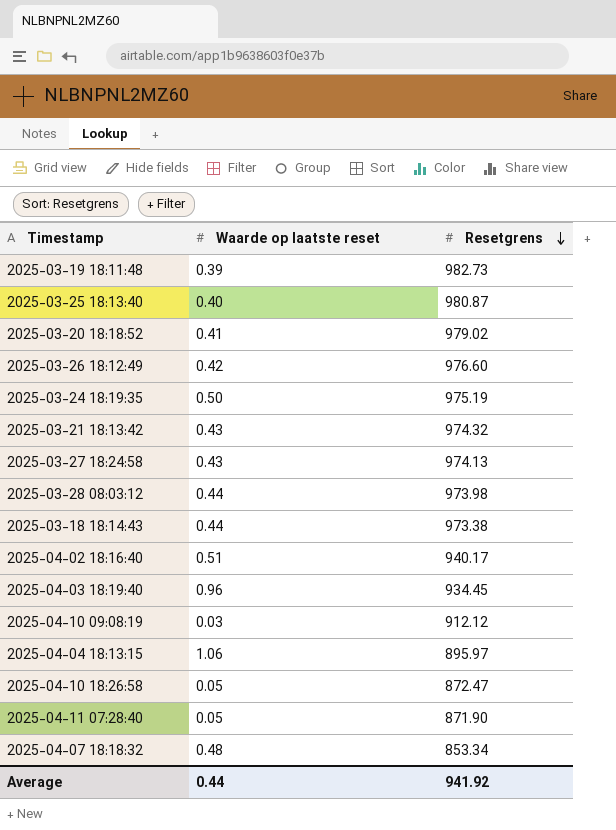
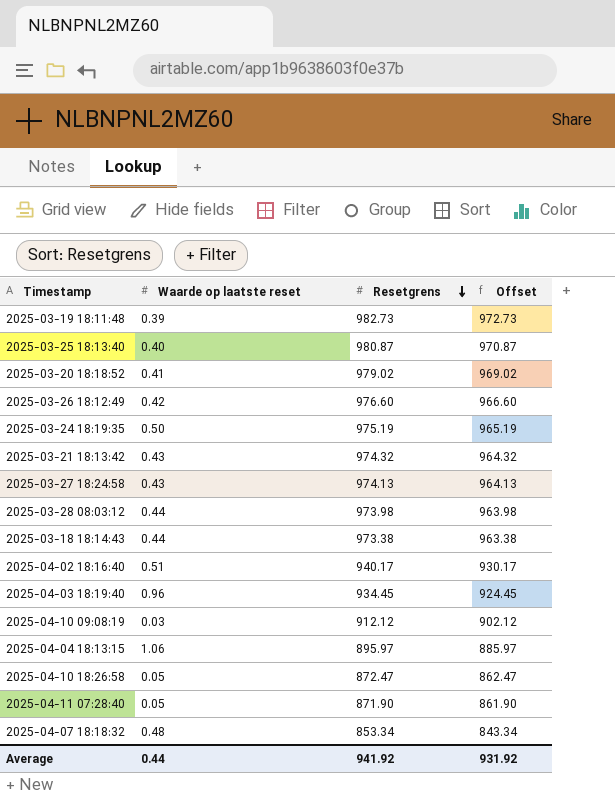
column Offset | formula: none -> [Resetgrens] - 10

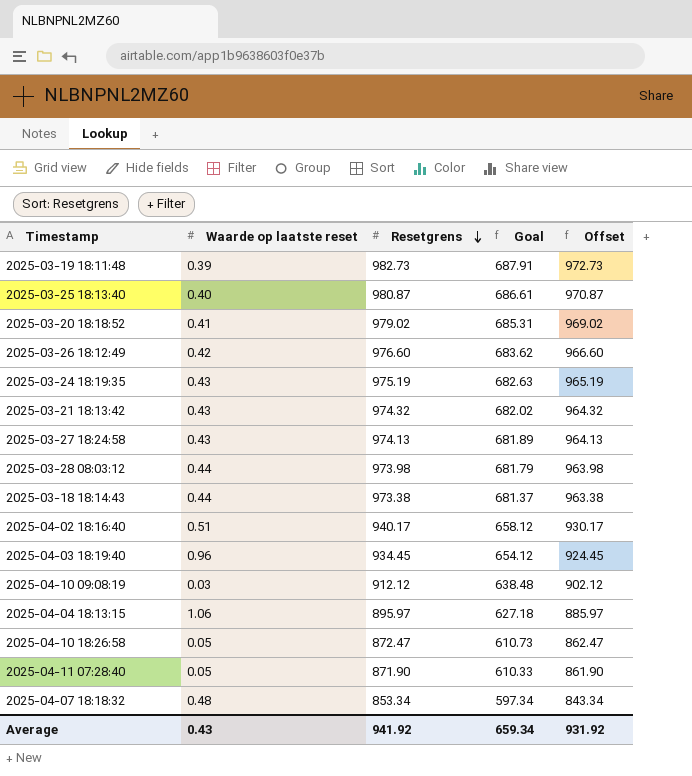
column Goal | formula: none -> [Resetgrens] * 0.7
2025-03-24 18:19:35 | Waarde op laatste reset: 0.50 -> 0.43
Average | Waarde op laatste reset: 0.44 -> 0.43

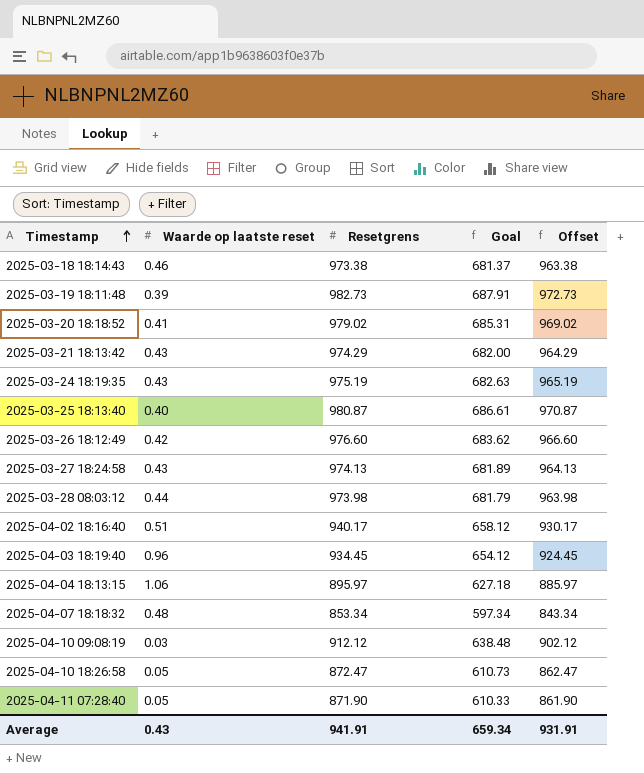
row order: Resetgrens descending -> Timestamp ascending
2025-03-18 18:14:43 | Waarde op laatste reset: 0.44 -> 0.46
2025-03-21 18:13:42 | Resetgrens: 974.32 -> 974.29
2025-03-21 18:13:42 | Goal: 682.02 -> 682.00
2025-03-21 18:13:42 | Offset: 964.32 -> 964.29
Average | Resetgrens: 941.92 -> 941.91
Average | Offset: 931.92 -> 931.91

